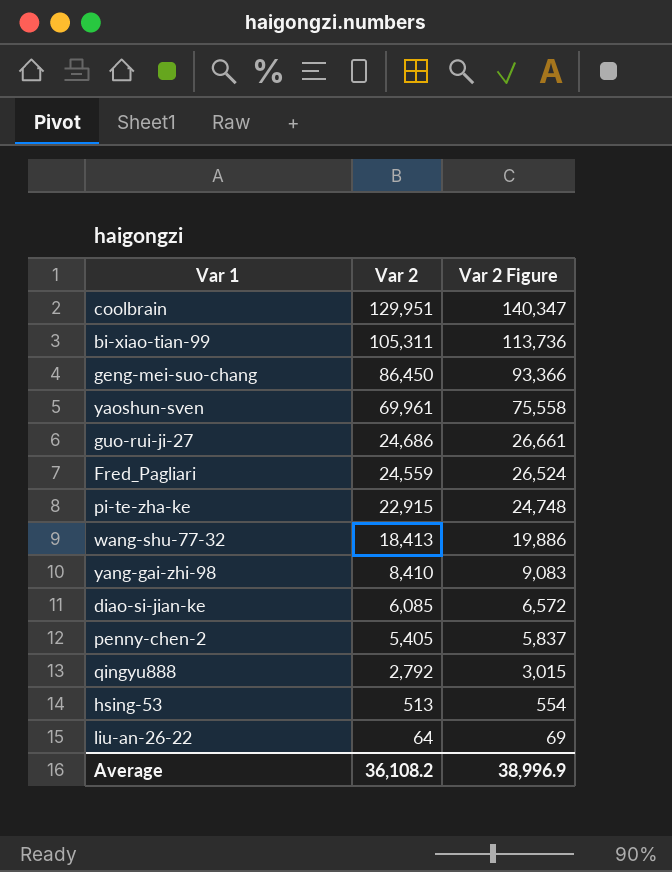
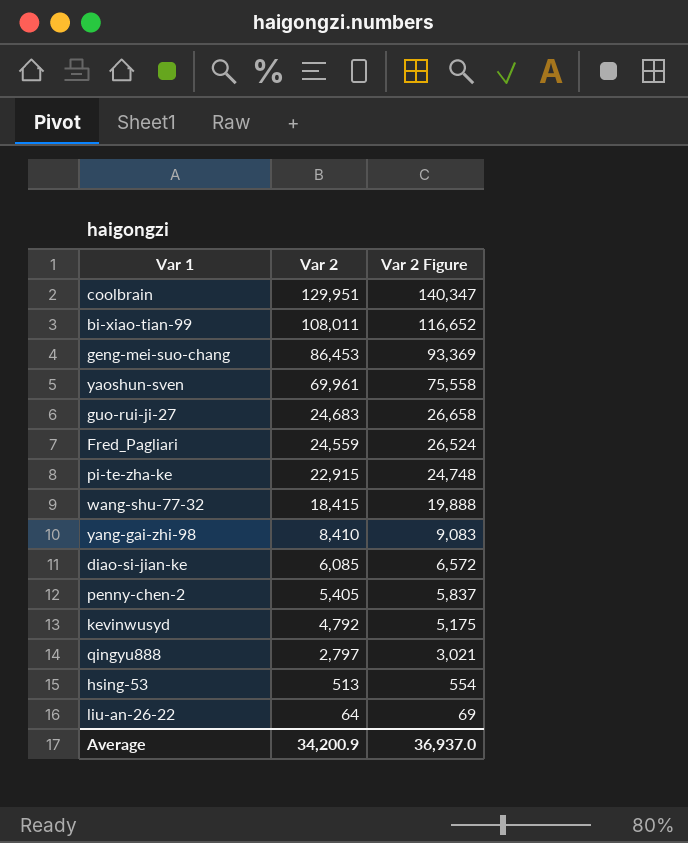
bi-xiao-tian-99 | Var 2: 105,311 -> 108,011
bi-xiao-tian-99 | Var 2 Figure: 113,736 -> 116,652
geng-mei-suo-chang | Var 2: 86,450 -> 86,453
geng-mei-suo-chang | Var 2 Figure: 93,366 -> 93,369
guo-rui-ji-27 | Var 2: 24,686 -> 24,683
guo-rui-ji-27 | Var 2 Figure: 26,661 -> 26,658
wang-shu-77-32 | Var 2: 18,413 -> 18,415
wang-shu-77-32 | Var 2 Figure: 19,886 -> 19,888
row kevinwusyd: none -> 4,792 | 5,175
qingyu888 | Var 2: 2,792 -> 2,797
qingyu888 | Var 2 Figure: 3,015 -> 3,021
Average | Var 2: 36,108.2 -> 34,200.9
Average | Var 2 Figure: 38,996.9 -> 36,937.0

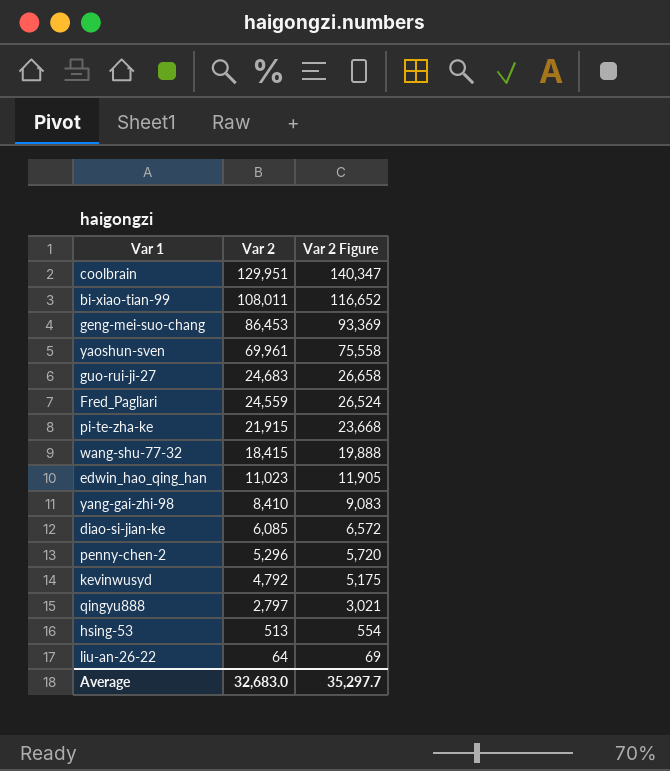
pi-te-zha-ke | Var 2: 22,915 -> 21,915
pi-te-zha-ke | Var 2 Figure: 24,748 -> 23,668
row edwin_hao_qing_han: none -> 11,023 | 11,905
penny-chen-2 | Var 2: 5,405 -> 5,296
penny-chen-2 | Var 2 Figure: 5,837 -> 5,720
Average | Var 2: 34,200.9 -> 32,683.0
Average | Var 2 Figure: 36,937.0 -> 35,297.7

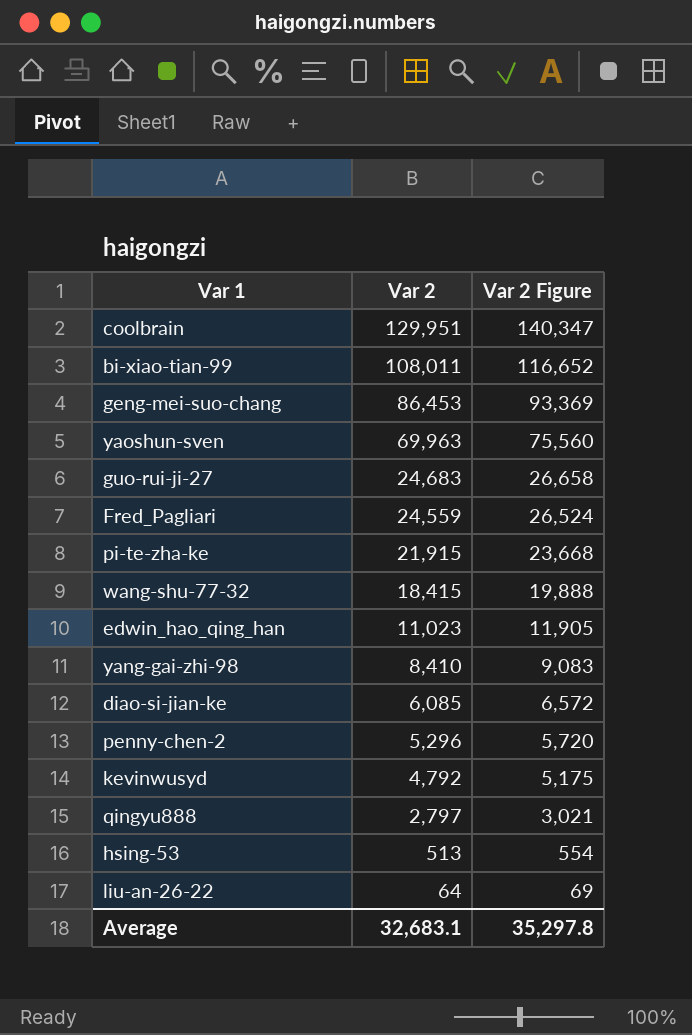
yaoshun-sven | Var 2: 69,961 -> 69,963
yaoshun-sven | Var 2 Figure: 75,558 -> 75,560
Average | Var 2: 32,683.0 -> 32,683.1
Average | Var 2 Figure: 35,297.7 -> 35,297.8

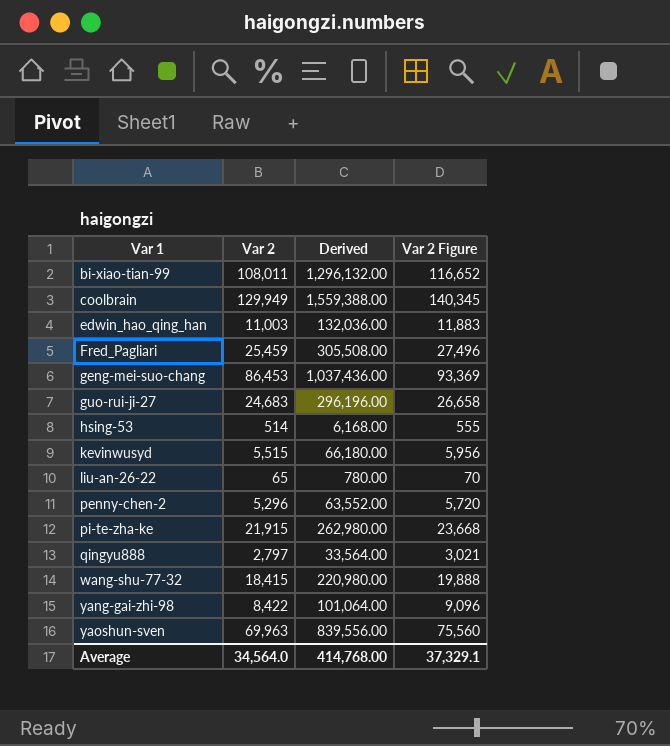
row order: Var 2 descending -> Var 1 ascending
column Derived | formula: none -> [Var 2] * 12
row diao-si-jian-ke: 6,085 | 6,572 -> none
coolbrain | Var 2: 129,951 -> 129,949
coolbrain | Var 2 Figure: 140,347 -> 140,345
edwin_hao_qing_han | Var 2: 11,023 -> 11,003
edwin_hao_qing_han | Var 2 Figure: 11,905 -> 11,883
Fred_Pagliari | Var 2: 24,559 -> 25,459
Fred_Pagliari | Var 2 Figure: 26,524 -> 27,496
hsing-53 | Var 2: 513 -> 514
hsing-53 | Var 2 Figure: 554 -> 555
kevinwusyd | Var 2: 4,792 -> 5,515
kevinwusyd | Var 2 Figure: 5,175 -> 5,956
liu-an-26-22 | Var 2: 64 -> 65
liu-an-26-22 | Var 2 Figure: 69 -> 70
yang-gai-zhi-98 | Var 2: 8,410 -> 8,422
yang-gai-zhi-98 | Var 2 Figure: 9,083 -> 9,096
Average | Var 2: 32,683.1 -> 34,564.0
Average | Var 2 Figure: 35,297.8 -> 37,329.1

